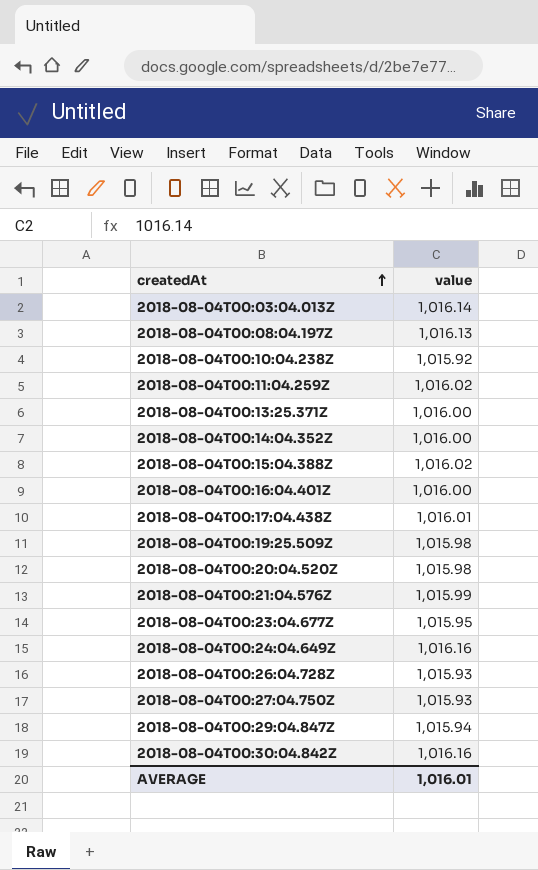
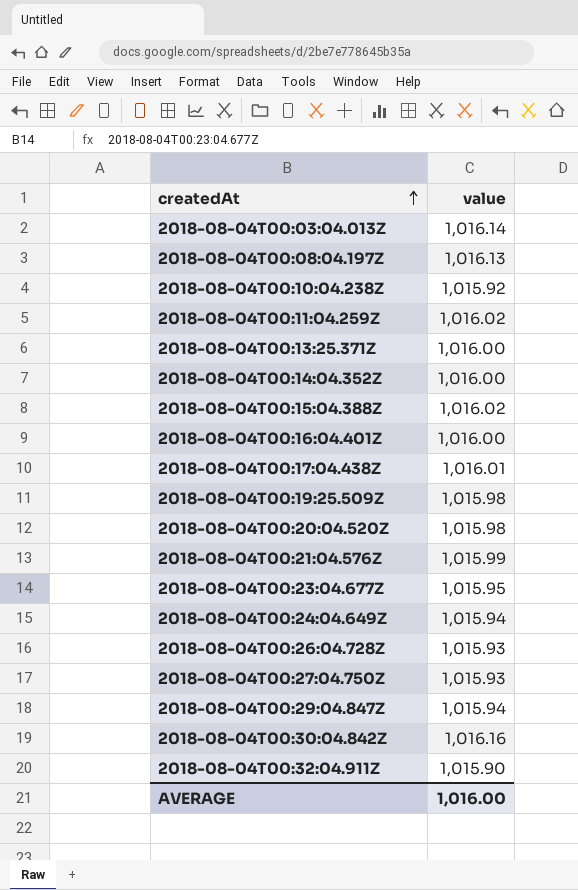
2018-08-04T00:24:04.649Z | value: 1,016.16 -> 1,015.94
row 2018-08-04T00:32:04.911Z: none -> 1,015.90
AVERAGE | value: 1,016.01 -> 1,016.00

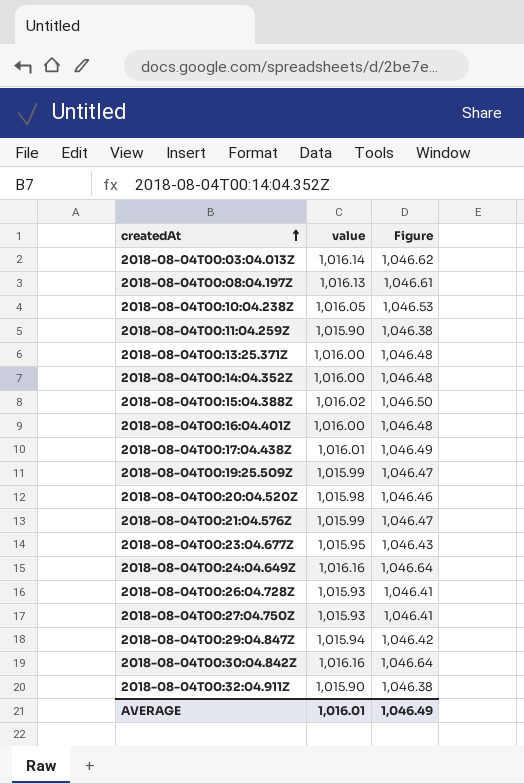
column Figure | formula: none -> [value] * 1.03
2018-08-04T00:10:04.238Z | value: 1,015.92 -> 1,016.05
2018-08-04T00:11:04.259Z | value: 1,016.02 -> 1,015.90
2018-08-04T00:19:25.509Z | value: 1,015.98 -> 1,015.99
2018-08-04T00:24:04.649Z | value: 1,015.94 -> 1,016.16
AVERAGE | value: 1,016.00 -> 1,016.01

